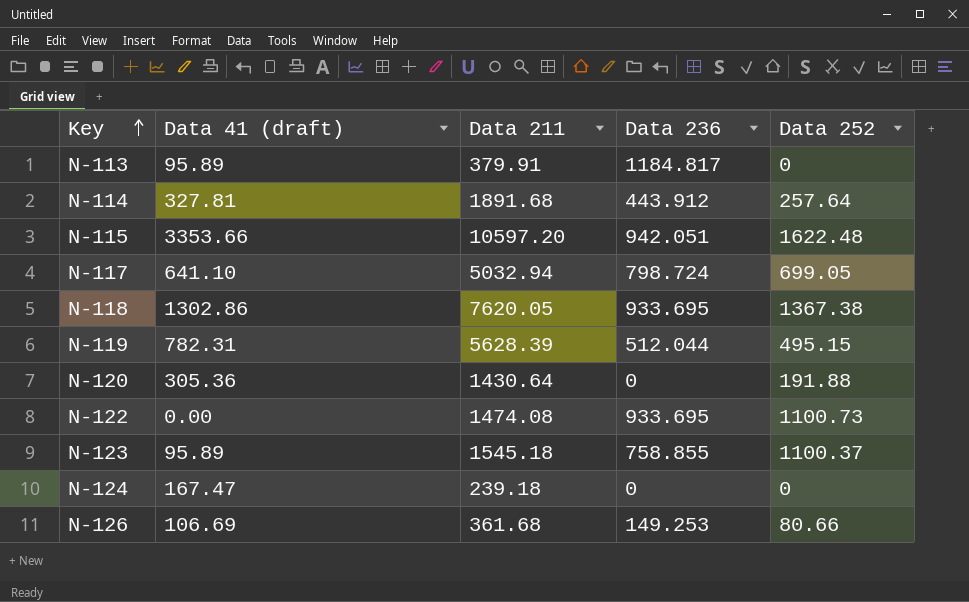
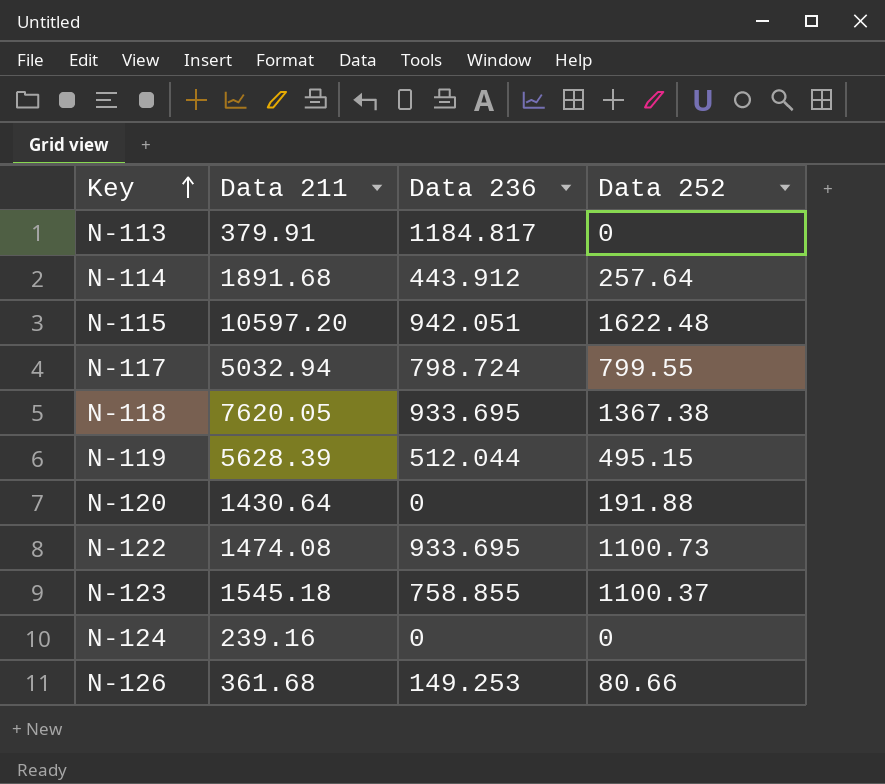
column Data 41 (draft) | position: 2 -> none
N-117 | Data 252: 699.05 -> 799.55
N-124 | Data 211: 239.18 -> 239.16

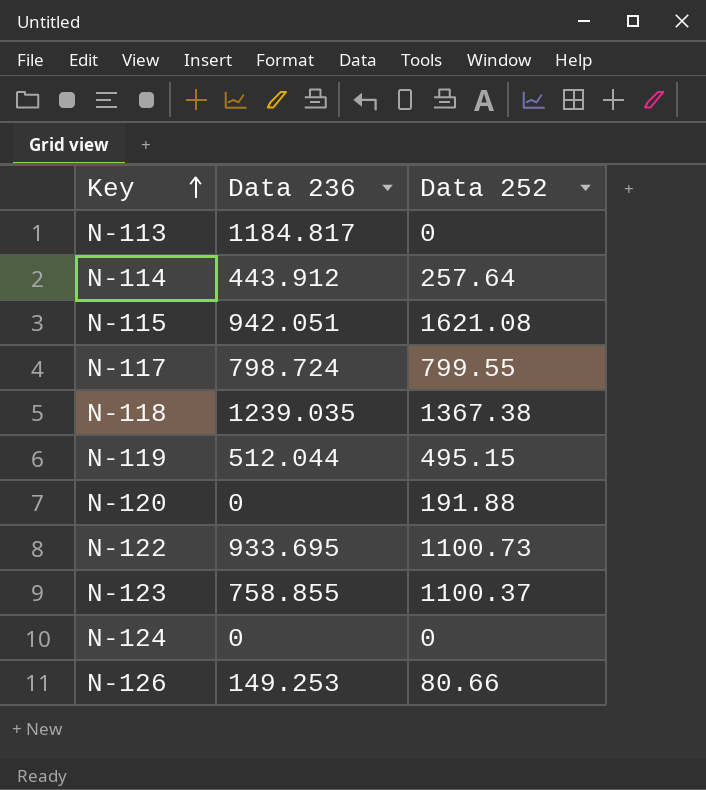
column Data 211 | position: 2 -> none
N-115 | Data 252: 1622.48 -> 1621.08
N-118 | Data 236: 933.695 -> 1239.035

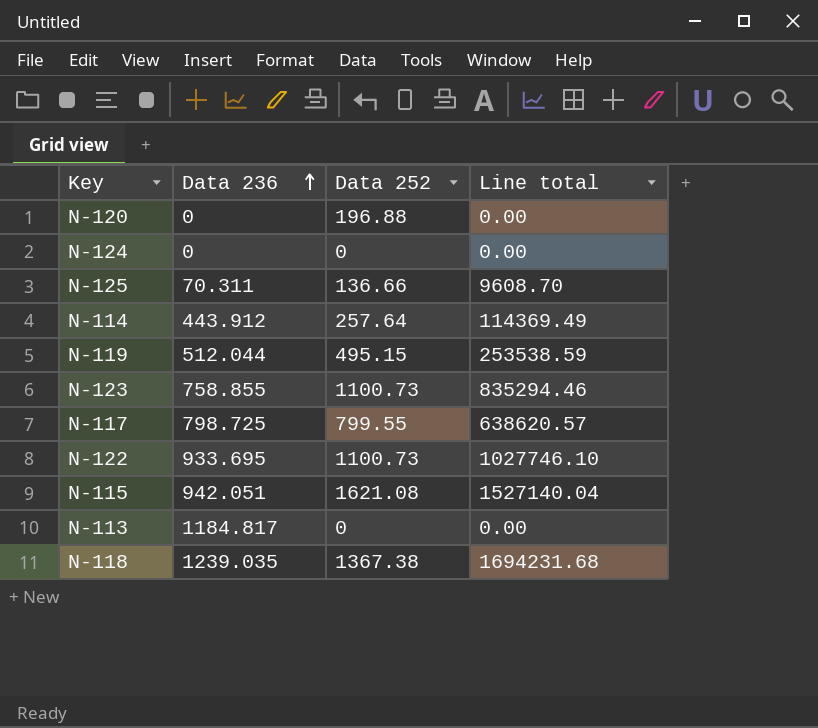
row order: Key ascending -> Data 236 ascending
column Line total | formula: none -> [Data 236] * [Data 252]
row N-126: 149.253 | 80.66 -> none
N-120 | Data 252: 191.88 -> 196.88
row N-125: none -> 70.311 | 136.66 | 9608.70
N-123 | Data 252: 1100.37 -> 1100.73
N-117 | Data 236: 798.724 -> 798.725

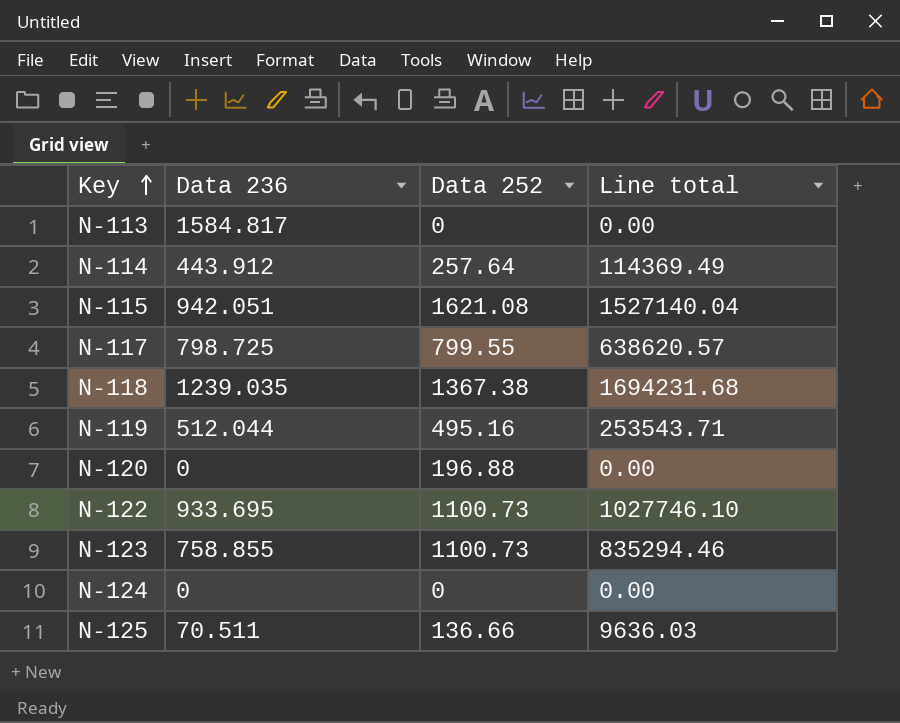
row order: Data 236 ascending -> Key ascending
N-113 | Data 236: 1184.817 -> 1584.817
N-119 | Data 252: 495.15 -> 495.16
N-119 | Line total: 253538.59 -> 253543.71
N-125 | Data 236: 70.311 -> 70.511
N-125 | Line total: 9608.70 -> 9636.03

